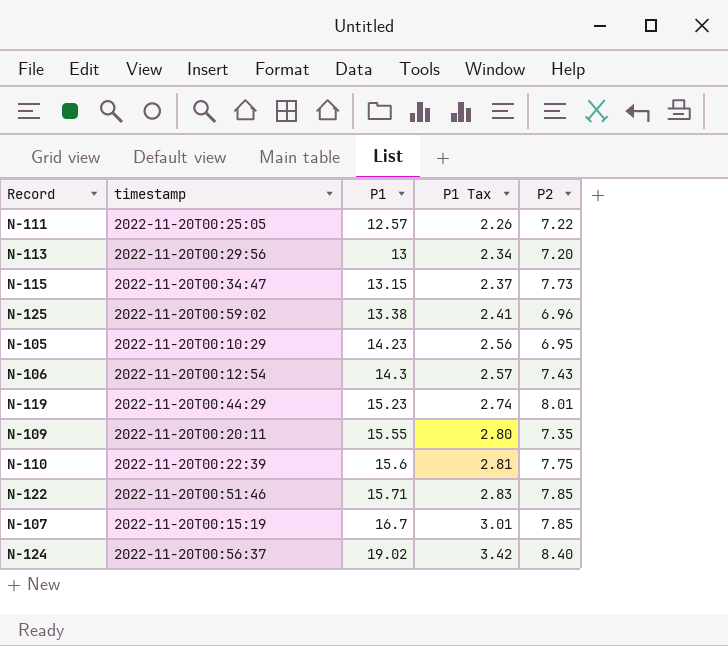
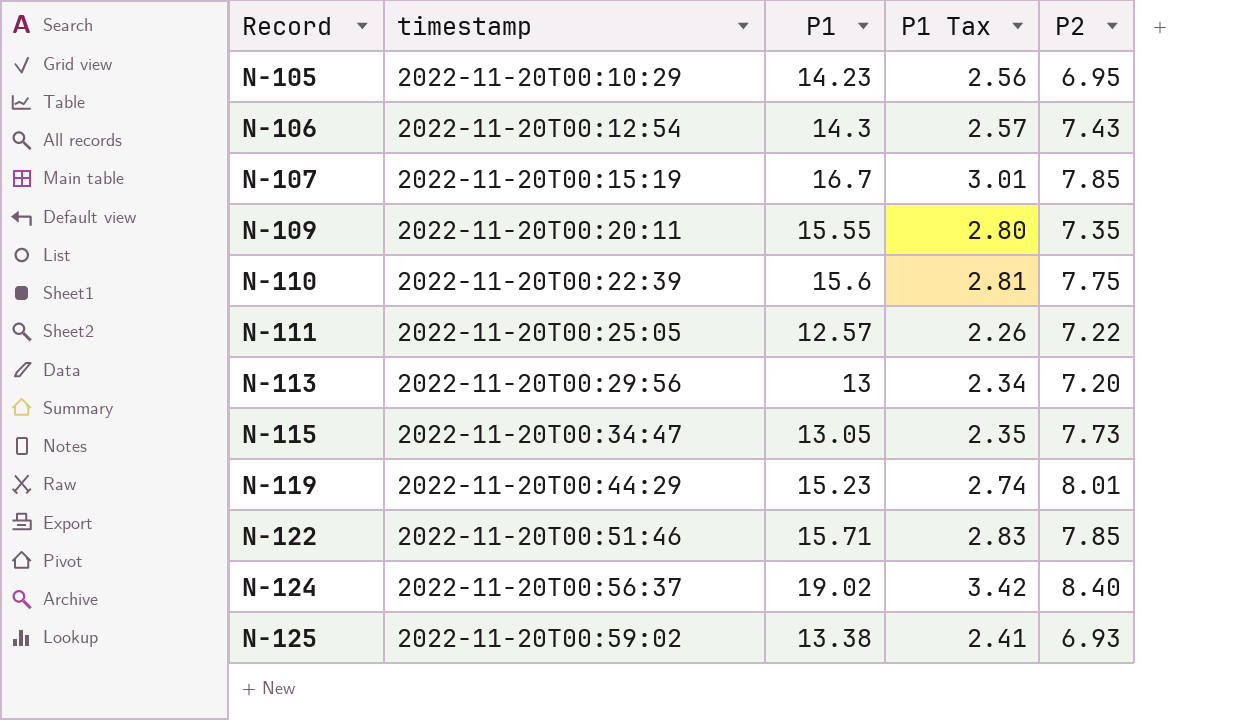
row order: P1 ascending -> Record ascending
N-115 | P1: 13.15 -> 13.05
N-115 | P1 Tax: 2.37 -> 2.35
N-125 | P2: 6.96 -> 6.93

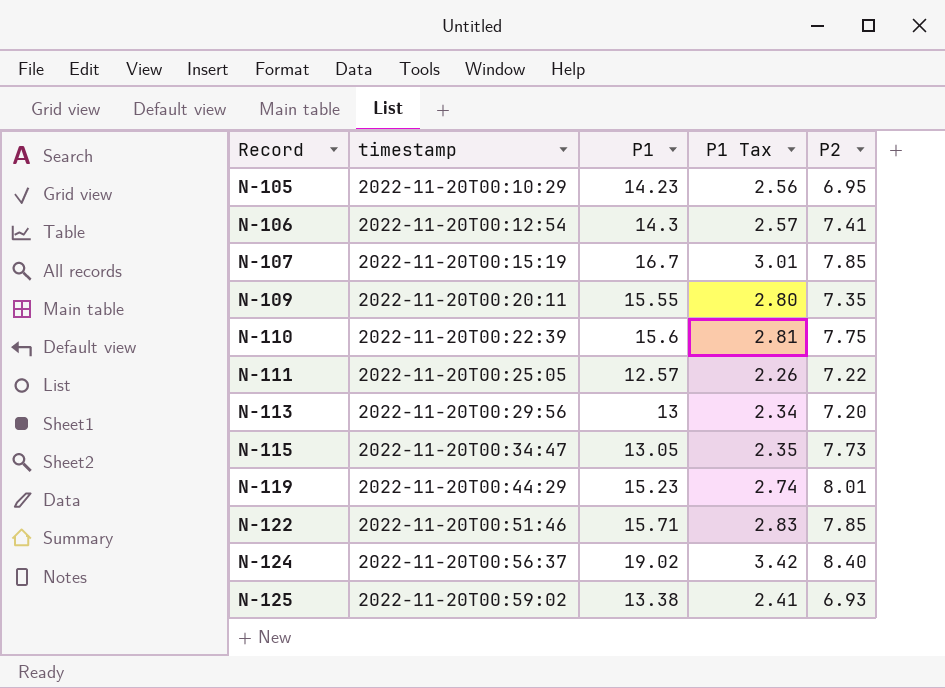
N-106 | P2: 7.43 -> 7.41

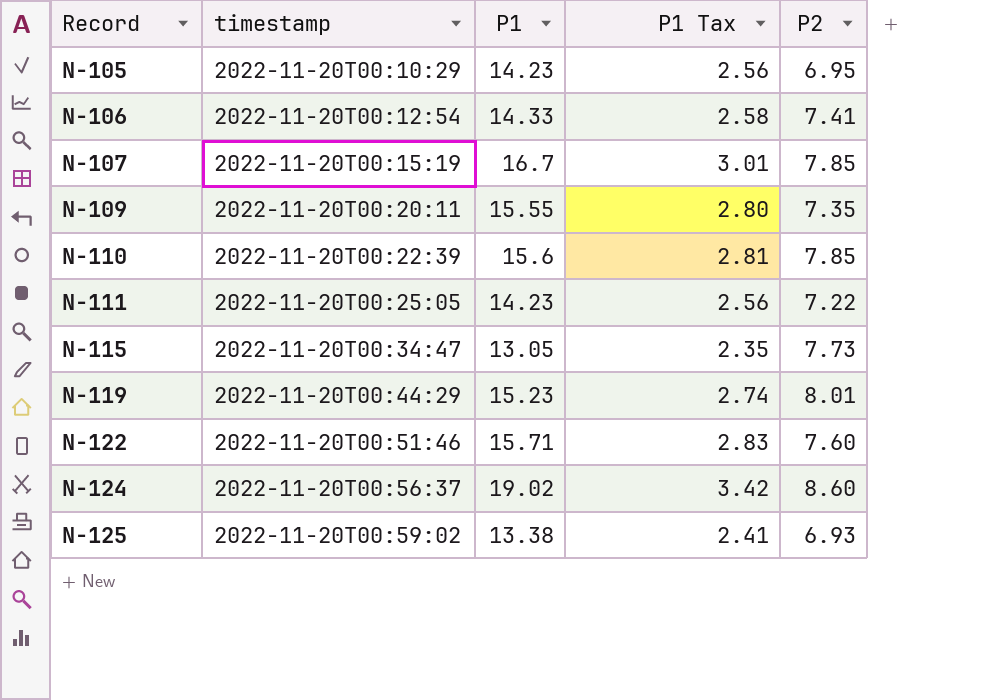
row N-113: 2022-11-20T00:29:56 | 13 | 2.34 | 7.20 -> none
N-106 | P1: 14.3 -> 14.33
N-106 | P1 Tax: 2.57 -> 2.58
N-110 | P2: 7.75 -> 7.85
N-111 | P1: 12.57 -> 14.23
N-111 | P1 Tax: 2.26 -> 2.56
N-122 | P2: 7.85 -> 7.60
N-124 | P2: 8.40 -> 8.60

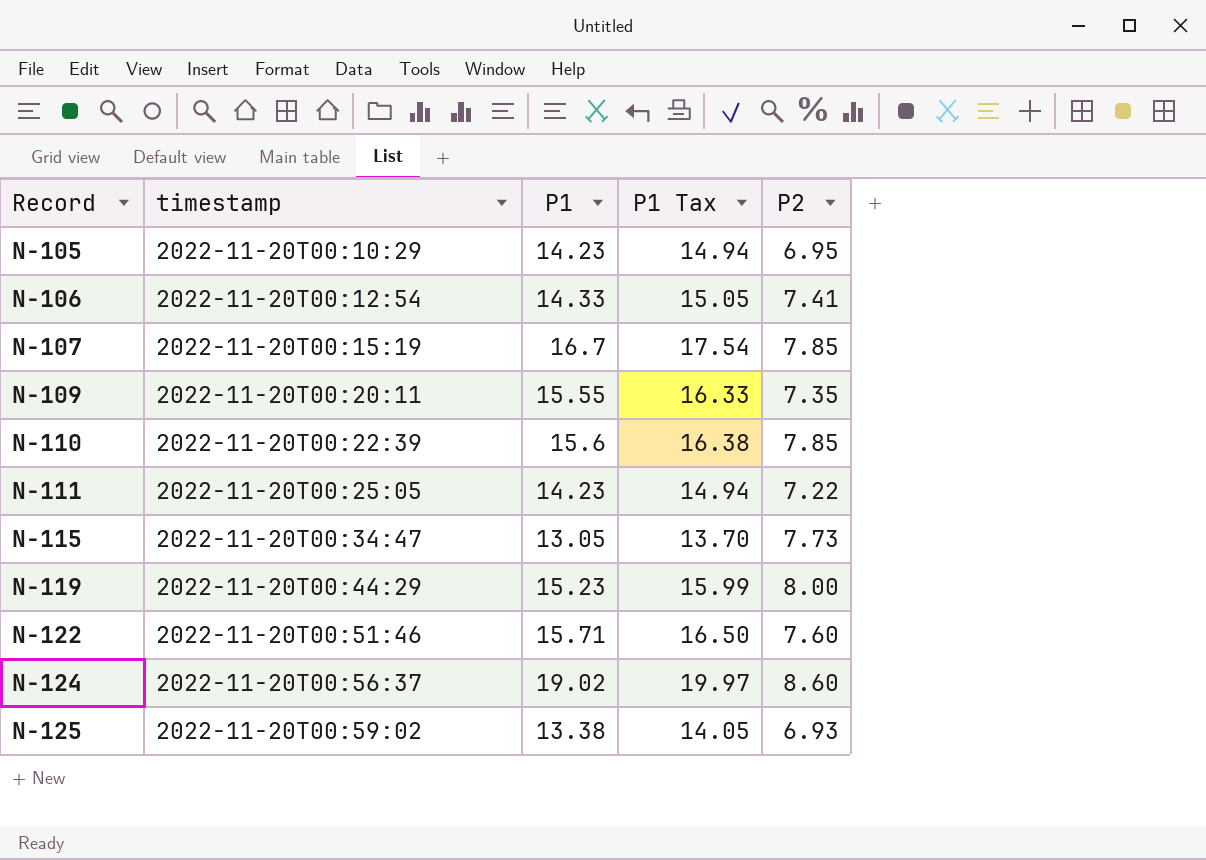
column P1 Tax | formula: [P1] * 0.18 -> [P1] * 1.05
N-119 | P2: 8.01 -> 8.00

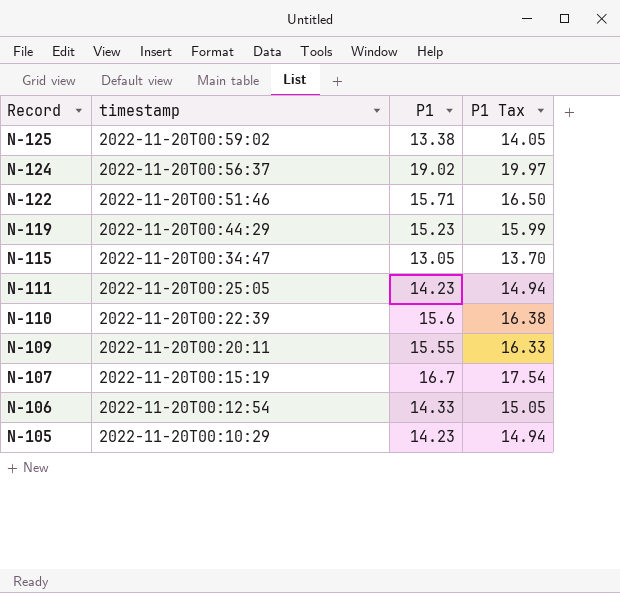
row order: Record ascending -> Record descending
column P2 | position: 5 -> none

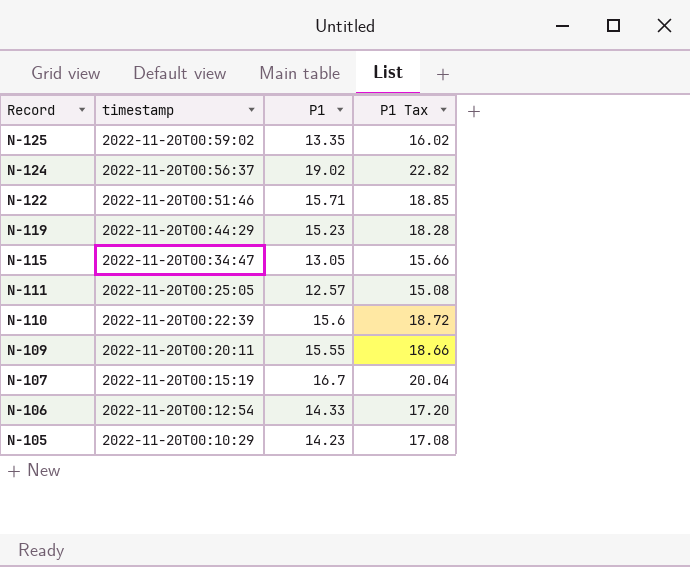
column P1 Tax | formula: [P1] * 1.05 -> [P1] * 1.2
N-125 | P1: 13.38 -> 13.35
N-111 | P1: 14.23 -> 12.57

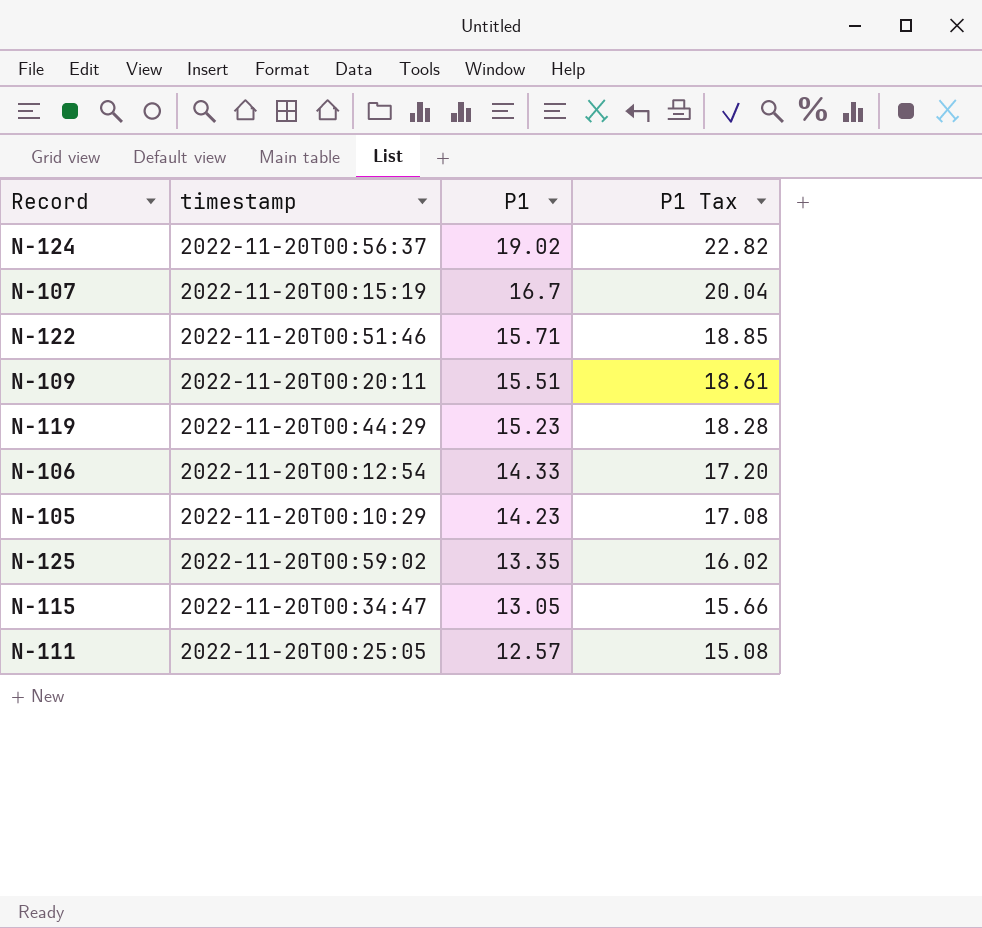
row order: Record descending -> P1 descending
row N-110: 2022-11-20T00:22:39 | 15.6 | 18.72 -> none
N-109 | P1: 15.55 -> 15.51
N-109 | P1 Tax: 18.66 -> 18.61

